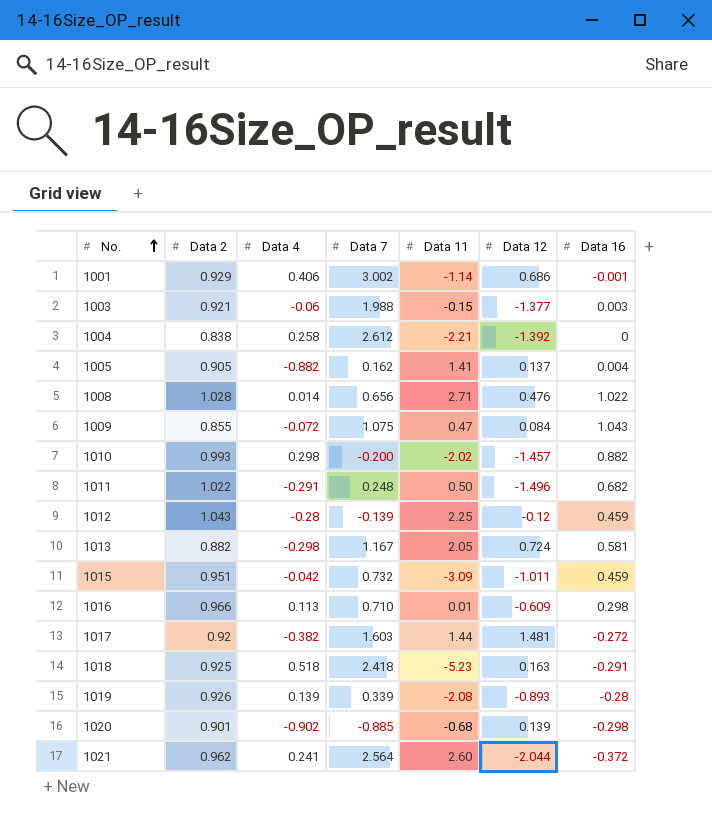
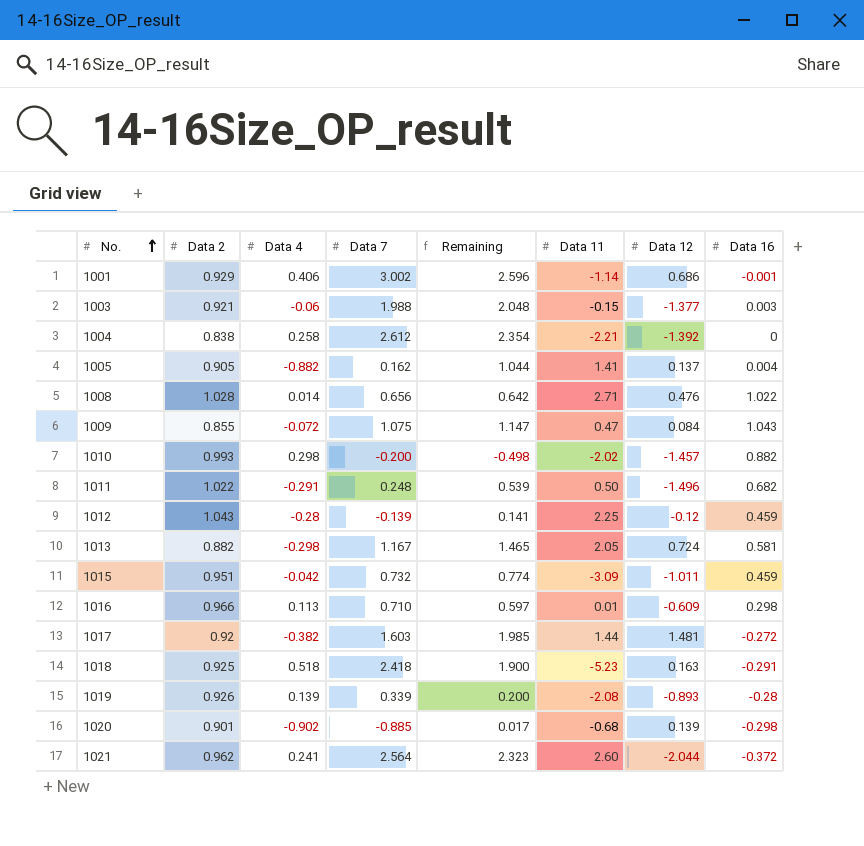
column Remaining | formula: none -> [Data 7] - [Data 4]

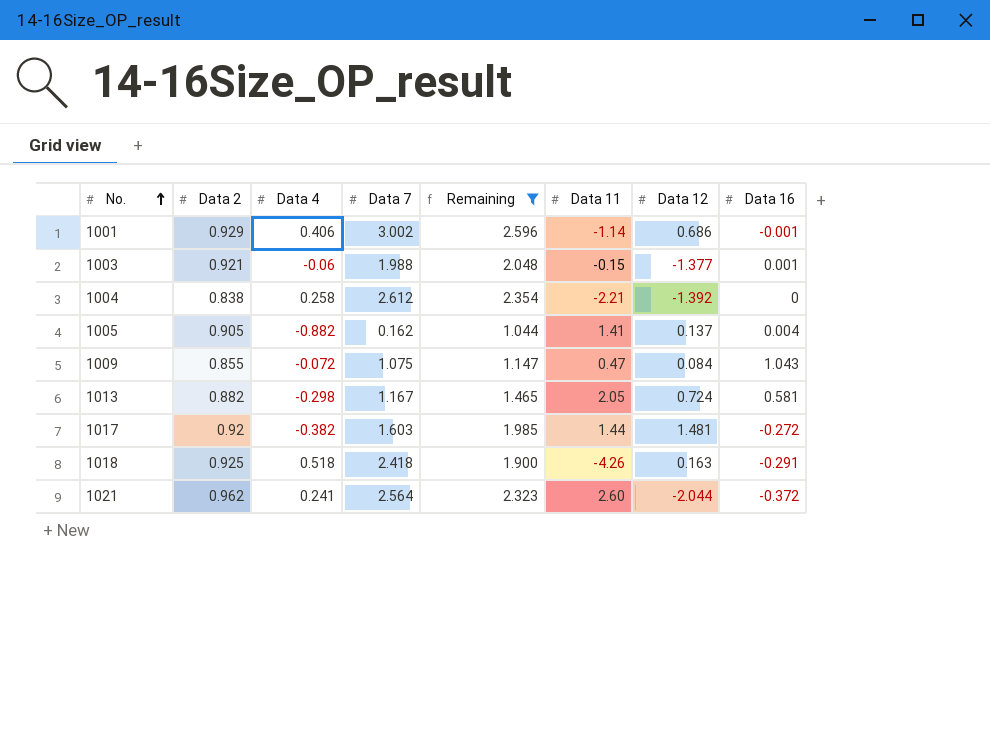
filter: none -> Remaining >= 1.044
1003 | Data 16: 0.003 -> 0.001
1018 | Data 11: -5.23 -> -4.26

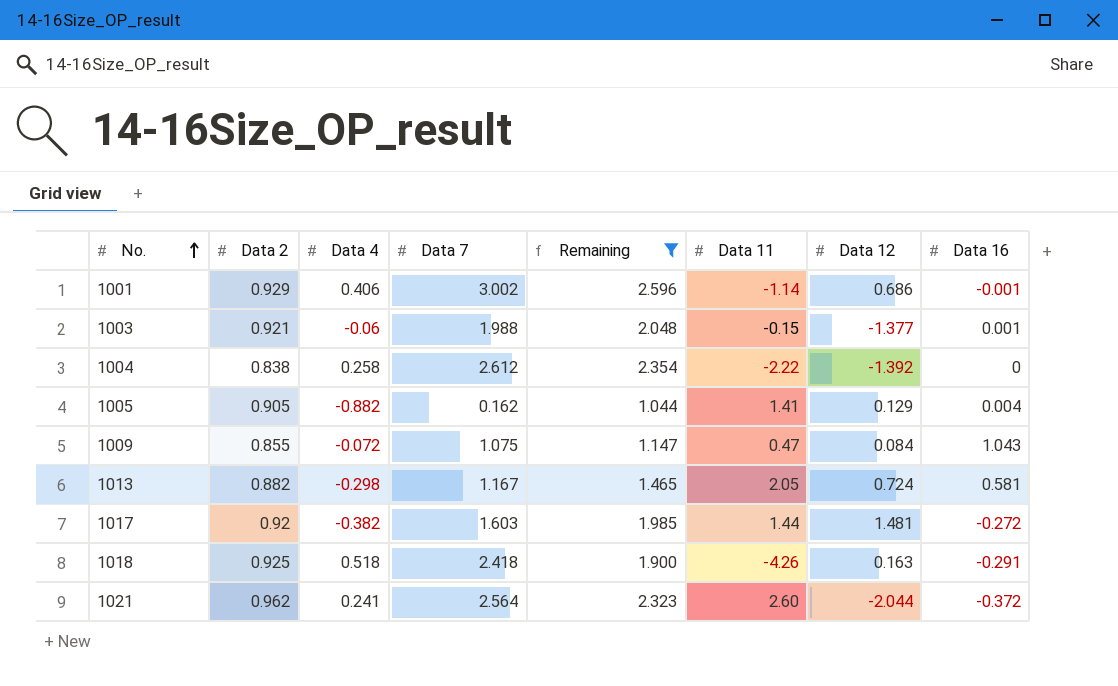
1004 | Data 11: -2.21 -> -2.22
1005 | Data 12: 0.137 -> 0.129

